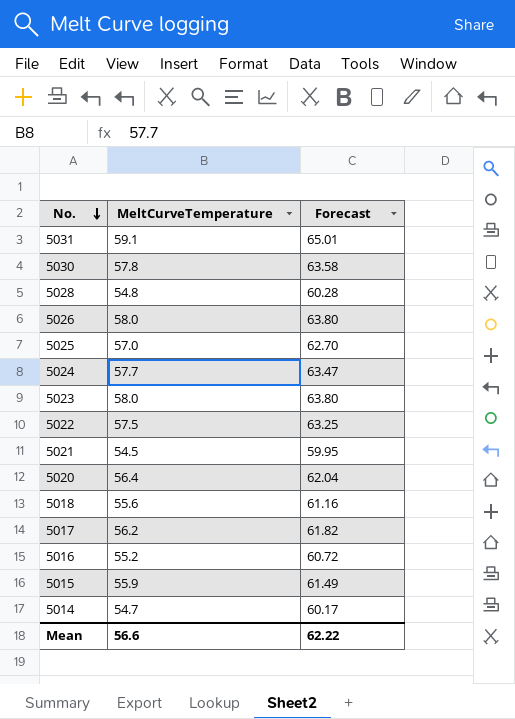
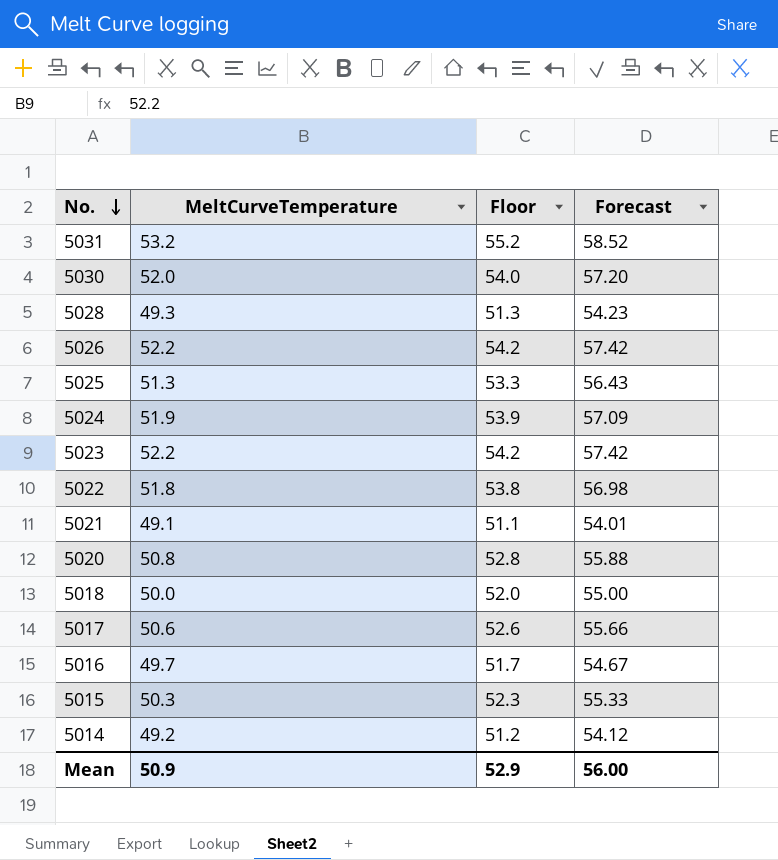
column Floor | formula: none -> [MeltCurveTemperature] + 2
5031 | MeltCurveTemperature: 59.1 -> 53.2
5031 | Forecast: 65.01 -> 58.52
5030 | MeltCurveTemperature: 57.8 -> 52.0
5030 | Forecast: 63.58 -> 57.20
5028 | MeltCurveTemperature: 54.8 -> 49.3
5028 | Forecast: 60.28 -> 54.23
5026 | MeltCurveTemperature: 58.0 -> 52.2
5026 | Forecast: 63.80 -> 57.42
5025 | MeltCurveTemperature: 57.0 -> 51.3
5025 | Forecast: 62.70 -> 56.43
5024 | MeltCurveTemperature: 57.7 -> 51.9
5024 | Forecast: 63.47 -> 57.09
5023 | MeltCurveTemperature: 58.0 -> 52.2
5023 | Forecast: 63.80 -> 57.42
5022 | MeltCurveTemperature: 57.5 -> 51.8
5022 | Forecast: 63.25 -> 56.98
5021 | MeltCurveTemperature: 54.5 -> 49.1
5021 | Forecast: 59.95 -> 54.01
5020 | MeltCurveTemperature: 56.4 -> 50.8
5020 | Forecast: 62.04 -> 55.88
5018 | MeltCurveTemperature: 55.6 -> 50.0
5018 | Forecast: 61.16 -> 55.00
5017 | MeltCurveTemperature: 56.2 -> 50.6
5017 | Forecast: 61.82 -> 55.66
5016 | MeltCurveTemperature: 55.2 -> 49.7
5016 | Forecast: 60.72 -> 54.67
5015 | MeltCurveTemperature: 55.9 -> 50.3
5015 | Forecast: 61.49 -> 55.33
5014 | MeltCurveTemperature: 54.7 -> 49.2
5014 | Forecast: 60.17 -> 54.12
Mean | MeltCurveTemperature: 56.6 -> 50.9
Mean | Forecast: 62.22 -> 56.00

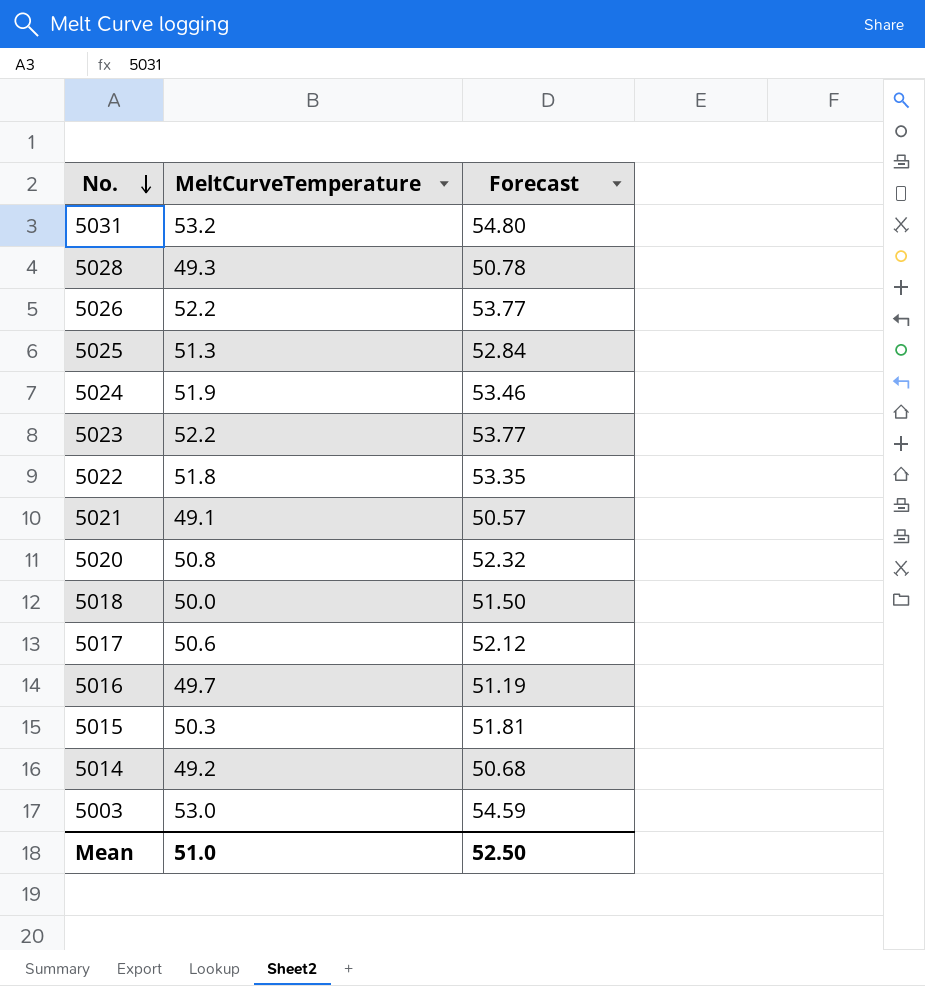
column Floor | formula: [MeltCurveTemperature] + 2 -> none
column Forecast | formula: [MeltCurveTemperature] * 1.1 -> [MeltCurveTemperature] * 1.03
row 5030: 52.0 | 54.0 | 57.20 -> none
row 5003: none -> 53.0 | 54.59
Mean | MeltCurveTemperature: 50.9 -> 51.0
Mean | Forecast: 56.00 -> 52.50

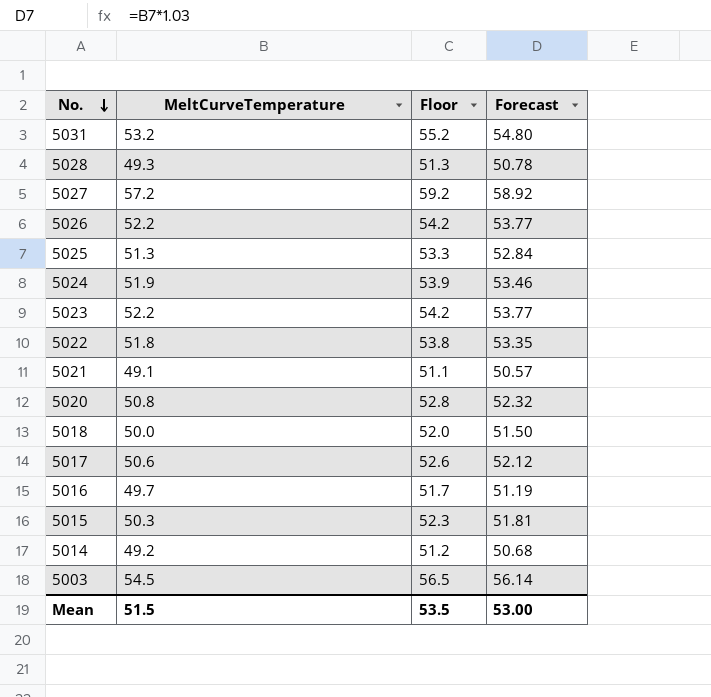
column Floor | formula: none -> [MeltCurveTemperature] + 2
row 5027: none -> 57.2 | 59.2 | 58.92
5003 | MeltCurveTemperature: 53.0 -> 54.5
5003 | Forecast: 54.59 -> 56.14
Mean | MeltCurveTemperature: 51.0 -> 51.5
Mean | Forecast: 52.50 -> 53.00

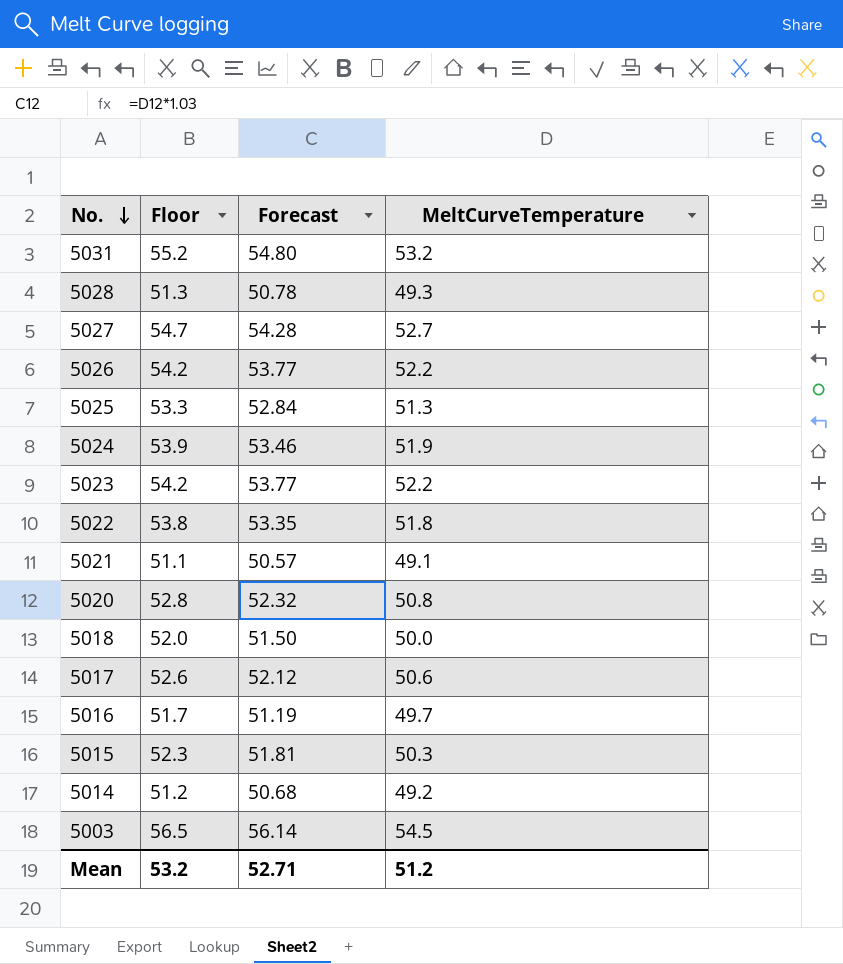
column MeltCurveTemperature | position: 2 -> 4
5027 | Floor: 59.2 -> 54.7
5027 | Forecast: 58.92 -> 54.28
5027 | MeltCurveTemperature: 57.2 -> 52.7
Mean | Floor: 53.5 -> 53.2
Mean | Forecast: 53.00 -> 52.71
Mean | MeltCurveTemperature: 51.5 -> 51.2

